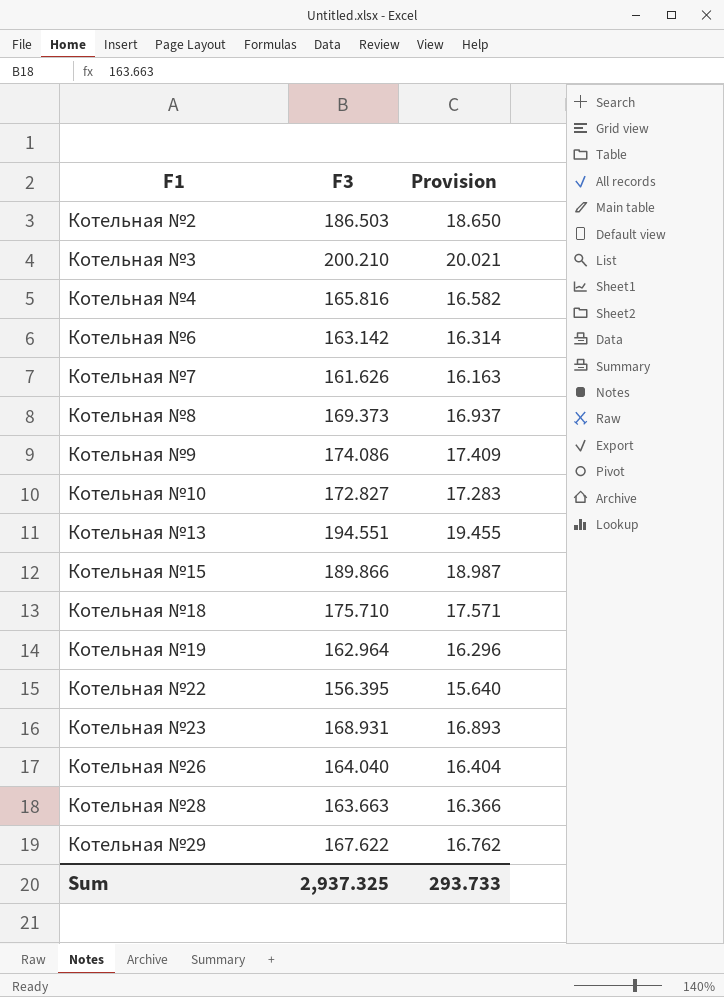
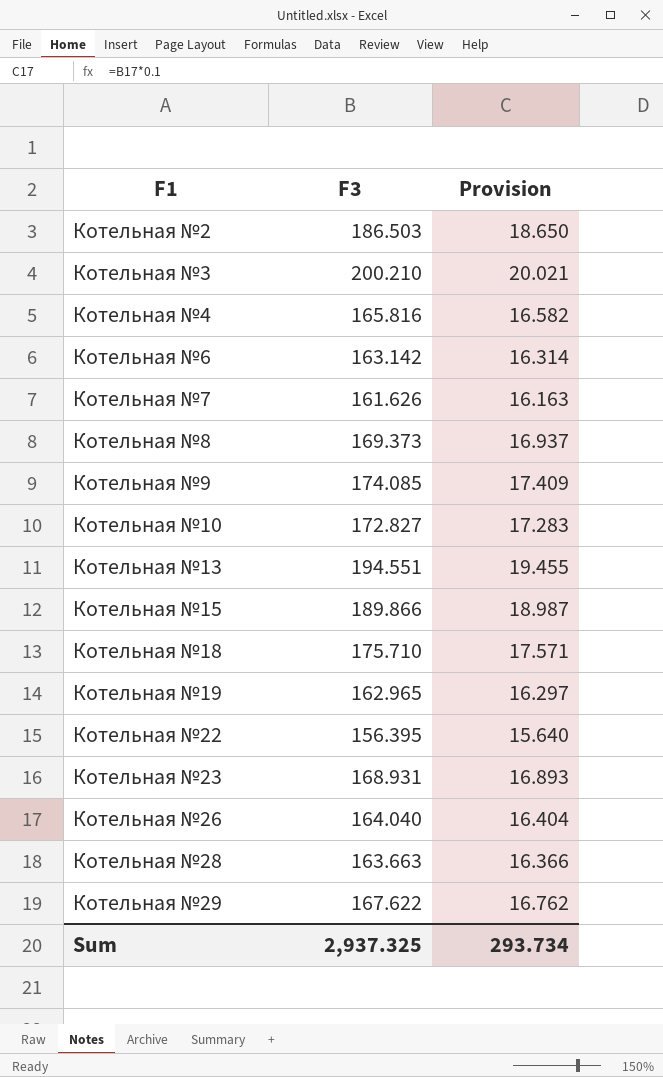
Котельная №9 | F3: 174.086 -> 174.085
Котельная №19 | F3: 162.964 -> 162.965
Котельная №19 | Provision: 16.296 -> 16.297
Sum | Provision: 293.733 -> 293.734

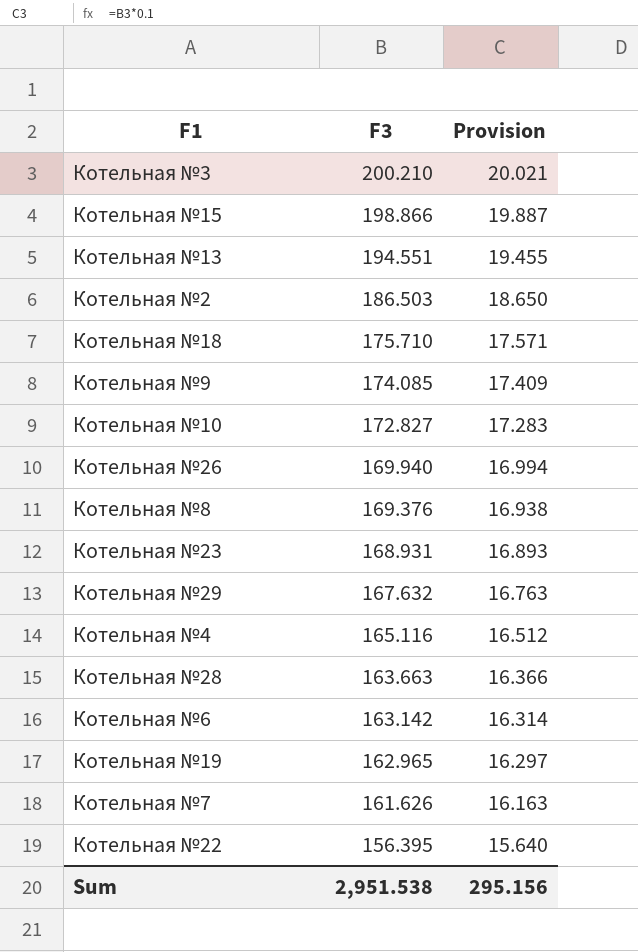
row order: F1 ascending -> F3 descending
Котельная №15 | F3: 189.866 -> 198.866
Котельная №15 | Provision: 18.987 -> 19.887
Котельная №26 | F3: 164.040 -> 169.940
Котельная №26 | Provision: 16.404 -> 16.994
Котельная №8 | F3: 169.373 -> 169.376
Котельная №8 | Provision: 16.937 -> 16.938
Котельная №29 | F3: 167.622 -> 167.632
Котельная №29 | Provision: 16.762 -> 16.763
Котельная №4 | F3: 165.816 -> 165.116
Котельная №4 | Provision: 16.582 -> 16.512
Sum | F3: 2,937.325 -> 2,951.538
Sum | Provision: 293.734 -> 295.156

